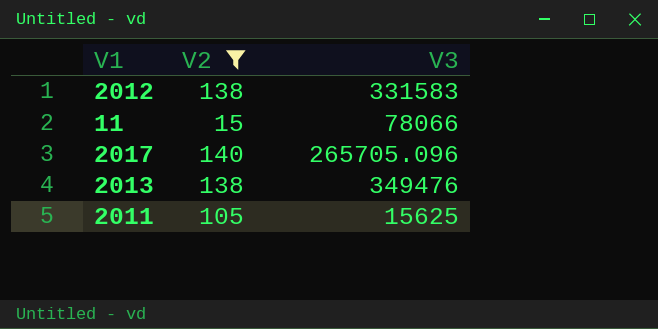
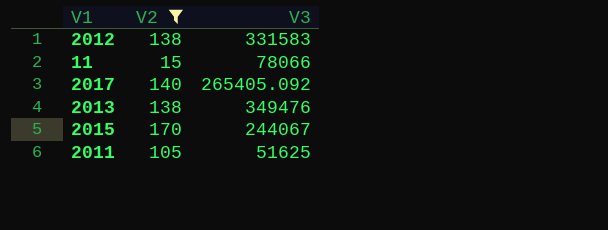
2017 | V3: 265705.096 -> 265405.092
row 2015: none -> 170 | 244067
2011 | V3: 15625 -> 51625

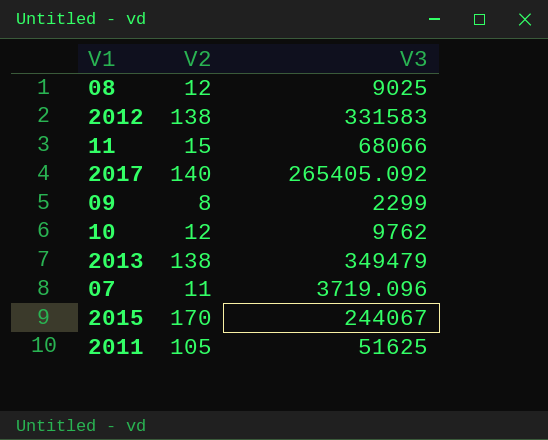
filter: V2 >= 15 -> none
11 | V3: 78066 -> 68066
2013 | V3: 349476 -> 349479

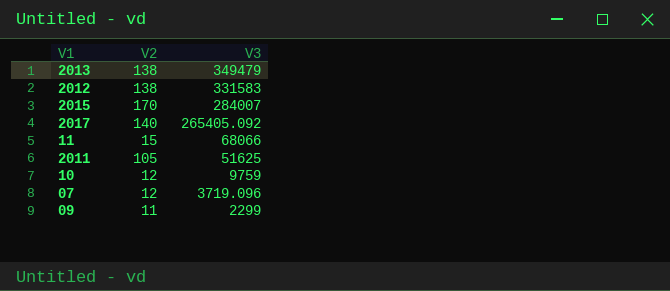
row order: none -> V3 descending
row 08: 12 | 9025 -> none
2015 | V3: 244067 -> 284007
10 | V3: 9762 -> 9759
07 | V2: 11 -> 12
09 | V2: 8 -> 11

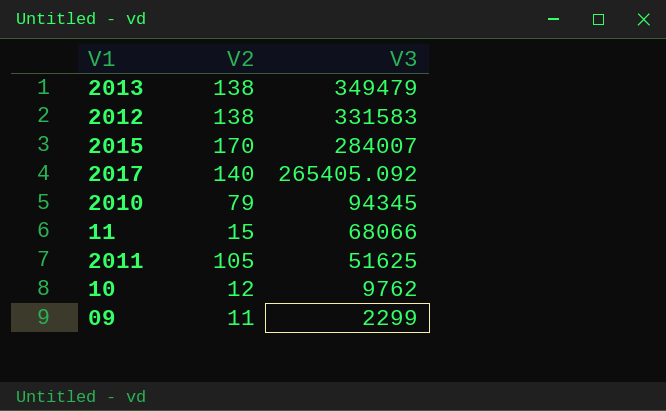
row 07: 12 | 3719.096 -> none
row 2010: none -> 79 | 94345
10 | V3: 9759 -> 9762

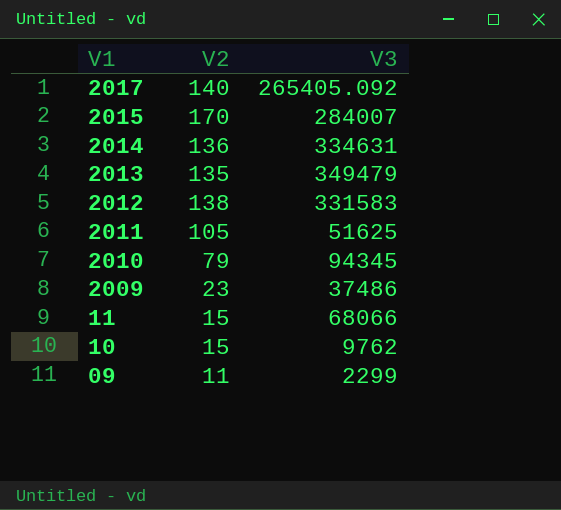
row order: V3 descending -> V1 descending
row 2014: none -> 136 | 334631
2013 | V2: 138 -> 135
row 2009: none -> 23 | 37486
10 | V2: 12 -> 15

